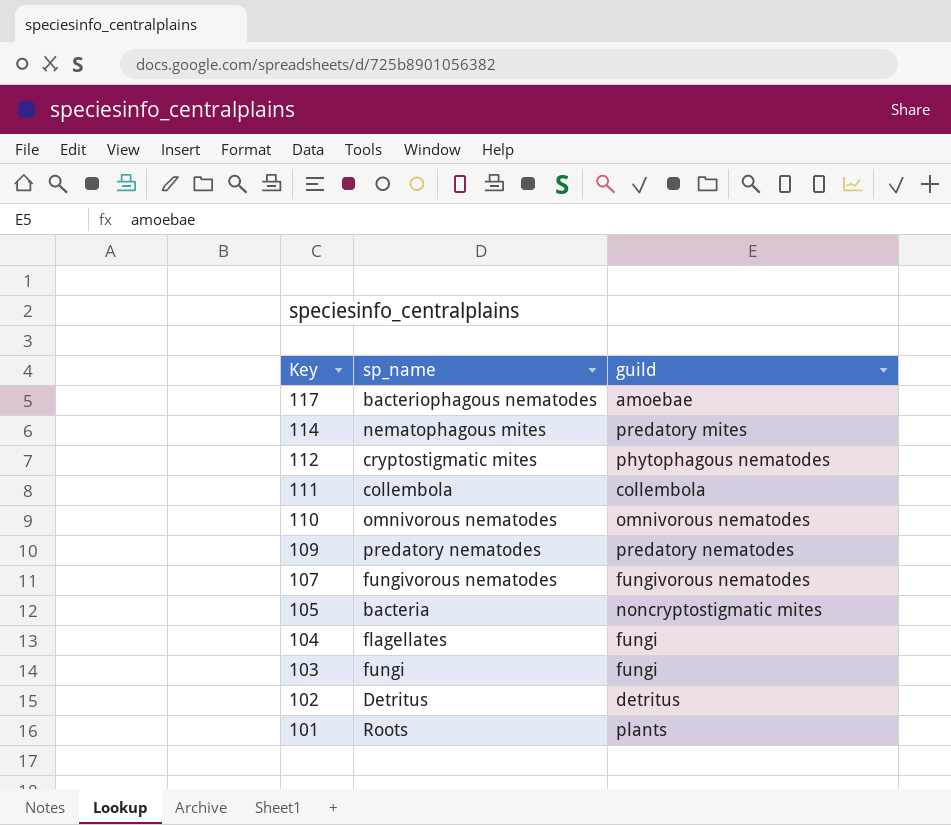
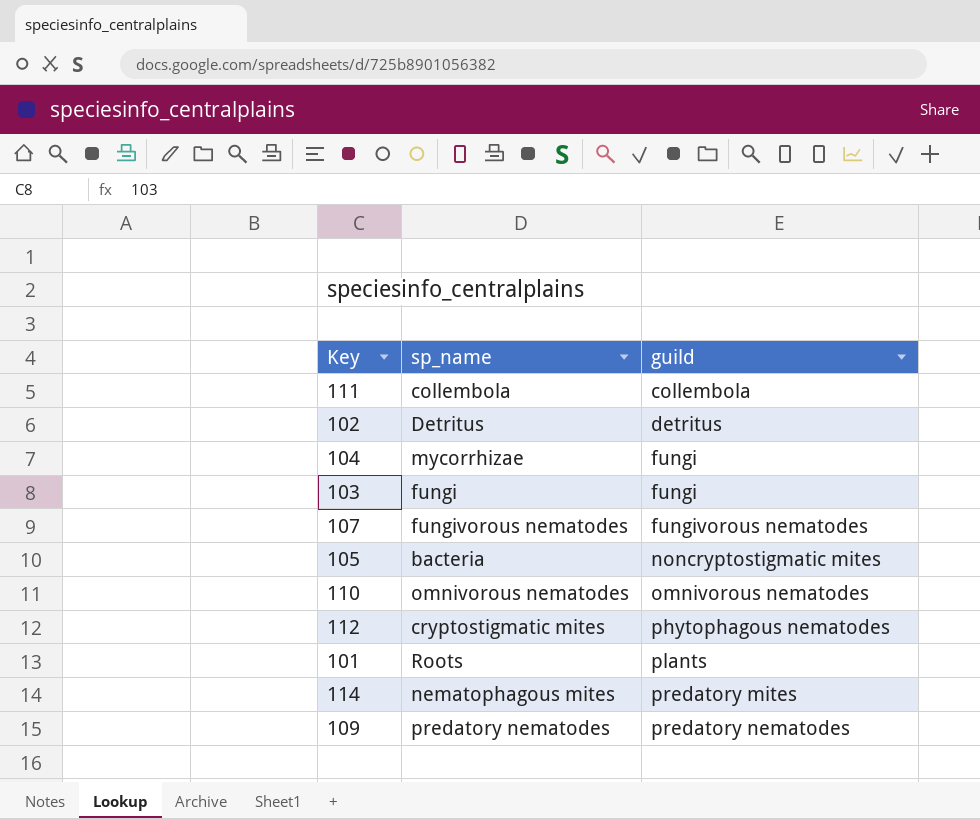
row order: Key descending -> guild ascending
row 117: bacteriophagous nematodes | amoebae -> none
104 | sp_name: flagellates -> mycorrhizae

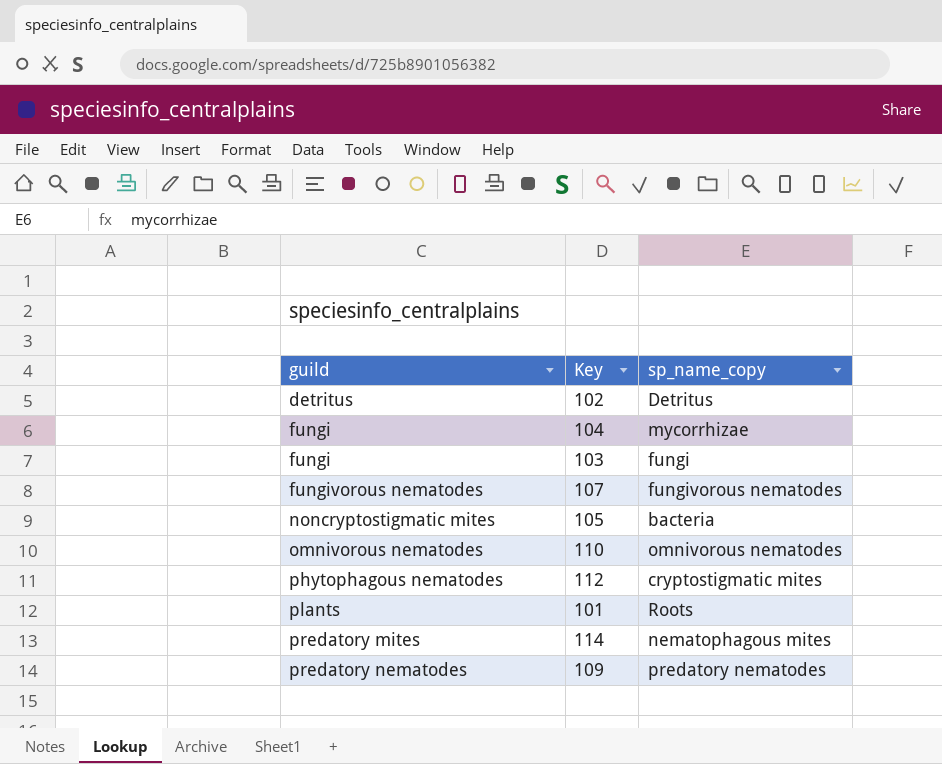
column guild | position: 3 -> 1
column name: sp_name -> sp_name_copy
row 111: collembola | collembola -> none

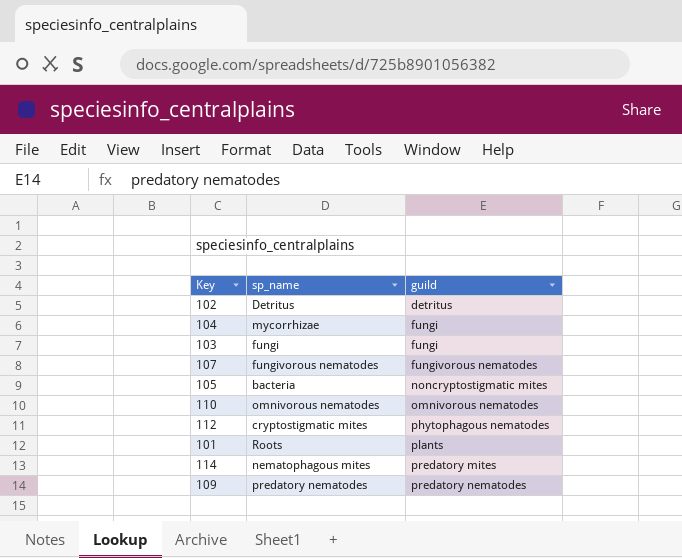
column name: sp_name_copy -> sp_name
column guild | position: 1 -> 3

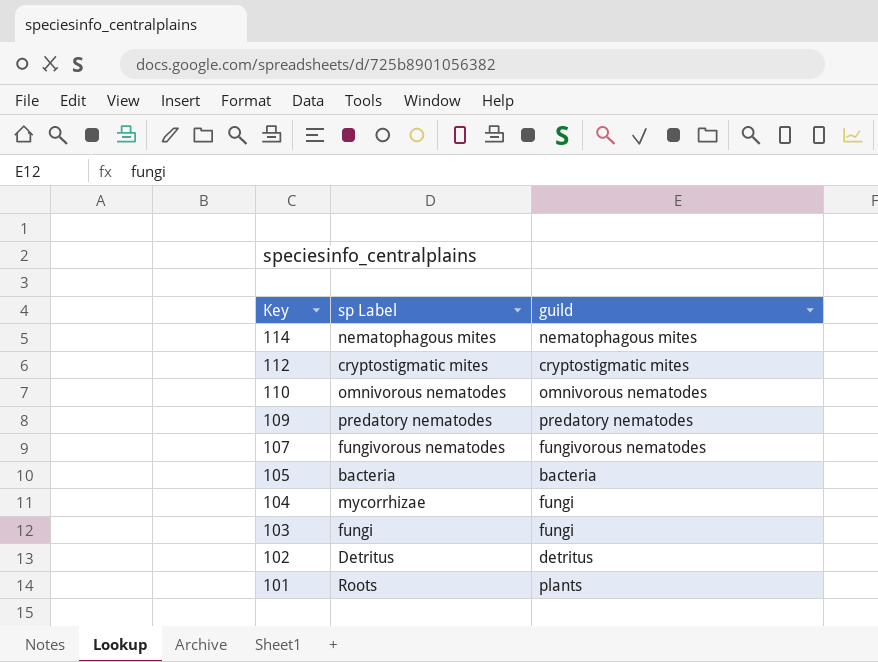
row order: guild ascending -> Key descending
column name: sp_name -> sp Label
114 | guild: predatory mites -> nematophagous mites
112 | guild: phytophagous nematodes -> cryptostigmatic mites
105 | guild: noncryptostigmatic mites -> bacteria

